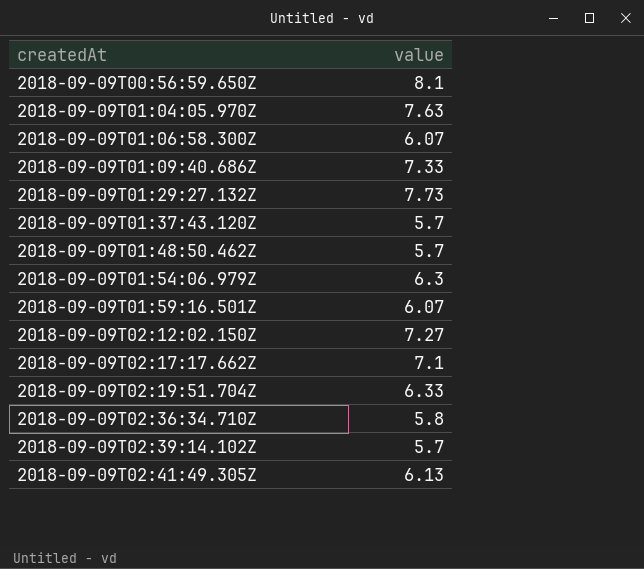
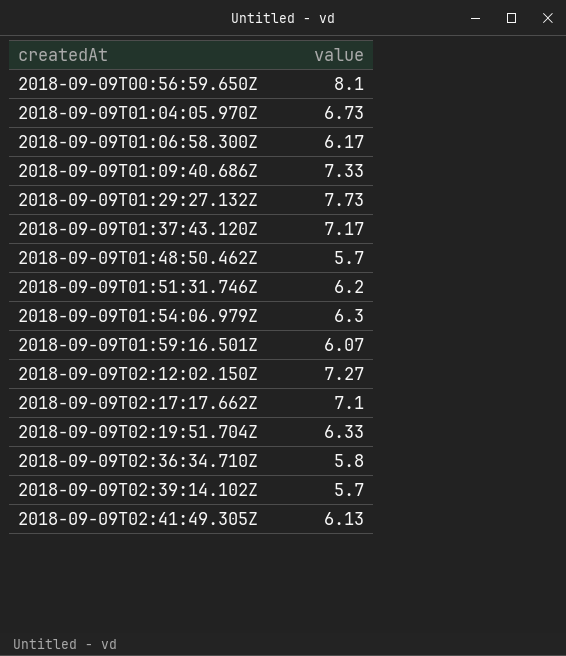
2018-09-09T01:04:05.970Z | value: 7.63 -> 6.73
2018-09-09T01:06:58.300Z | value: 6.07 -> 6.17
2018-09-09T01:37:43.120Z | value: 5.7 -> 7.17
row 2018-09-09T01:51:31.746Z: none -> 6.2

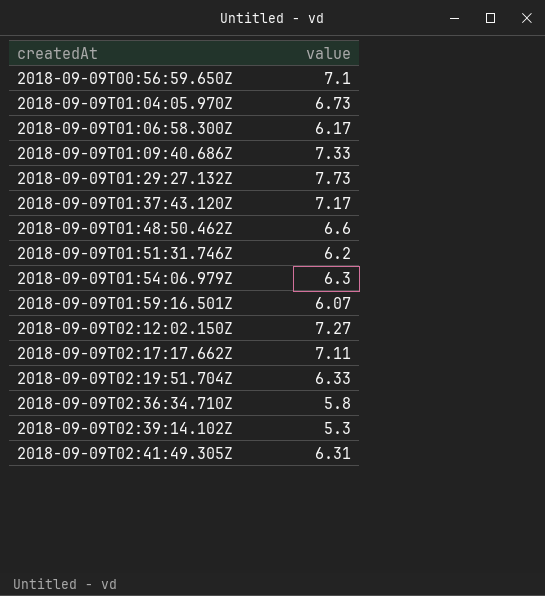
2018-09-09T00:56:59.650Z | value: 8.1 -> 7.1
2018-09-09T01:48:50.462Z | value: 5.7 -> 6.6
2018-09-09T02:17:17.662Z | value: 7.1 -> 7.11
2018-09-09T02:39:14.102Z | value: 5.7 -> 5.3
2018-09-09T02:41:49.305Z | value: 6.13 -> 6.31

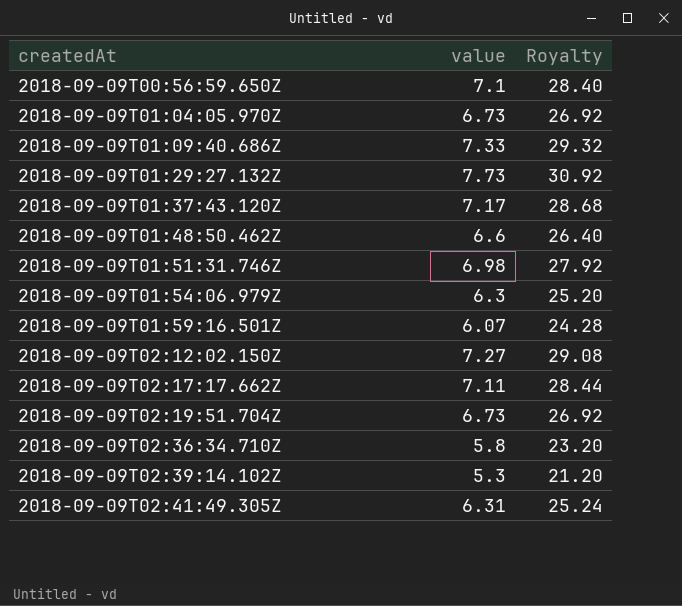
column Royalty | formula: none -> [value] * 4
row 2018-09-09T01:06:58.300Z: 6.17 -> none
2018-09-09T01:51:31.746Z | value: 6.2 -> 6.98
2018-09-09T02:19:51.704Z | value: 6.33 -> 6.73

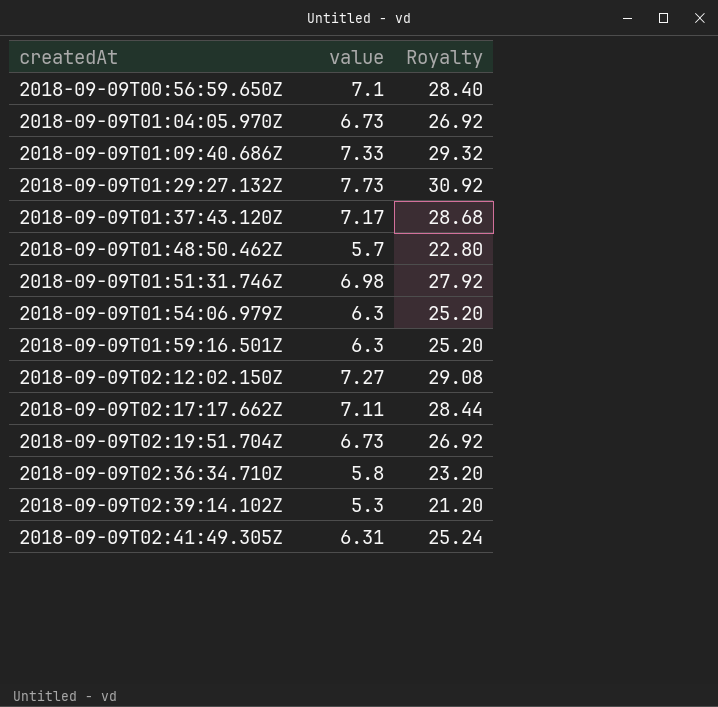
2018-09-09T01:48:50.462Z | value: 6.6 -> 5.7
2018-09-09T01:48:50.462Z | Royalty: 26.40 -> 22.80
2018-09-09T01:59:16.501Z | value: 6.07 -> 6.3
2018-09-09T01:59:16.501Z | Royalty: 24.28 -> 25.20

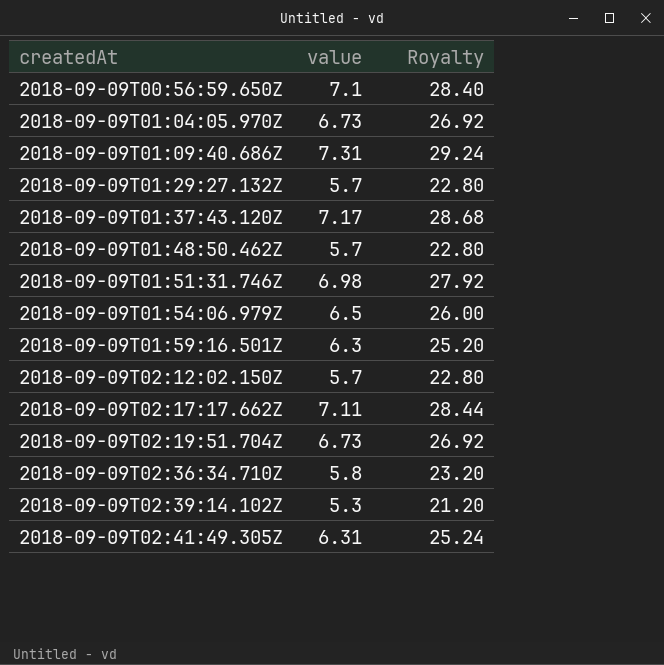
2018-09-09T01:09:40.686Z | value: 7.33 -> 7.31
2018-09-09T01:09:40.686Z | Royalty: 29.32 -> 29.24
2018-09-09T01:29:27.132Z | value: 7.73 -> 5.7
2018-09-09T01:29:27.132Z | Royalty: 30.92 -> 22.80
2018-09-09T01:54:06.979Z | value: 6.3 -> 6.5
2018-09-09T01:54:06.979Z | Royalty: 25.20 -> 26.00
2018-09-09T02:12:02.150Z | value: 7.27 -> 5.7
2018-09-09T02:12:02.150Z | Royalty: 29.08 -> 22.80

